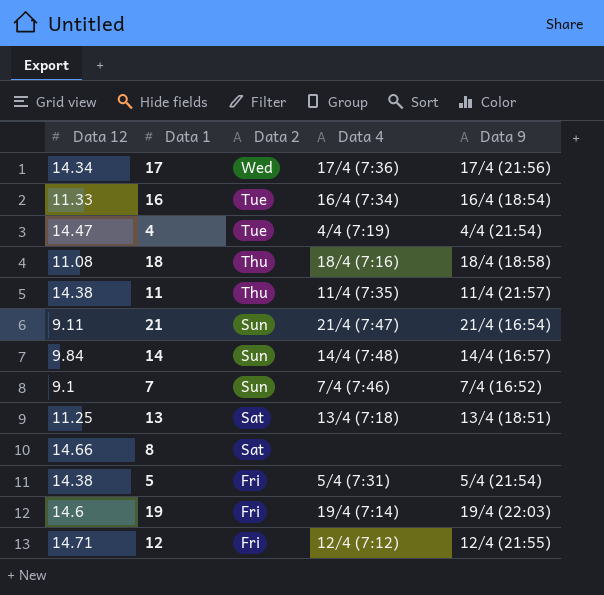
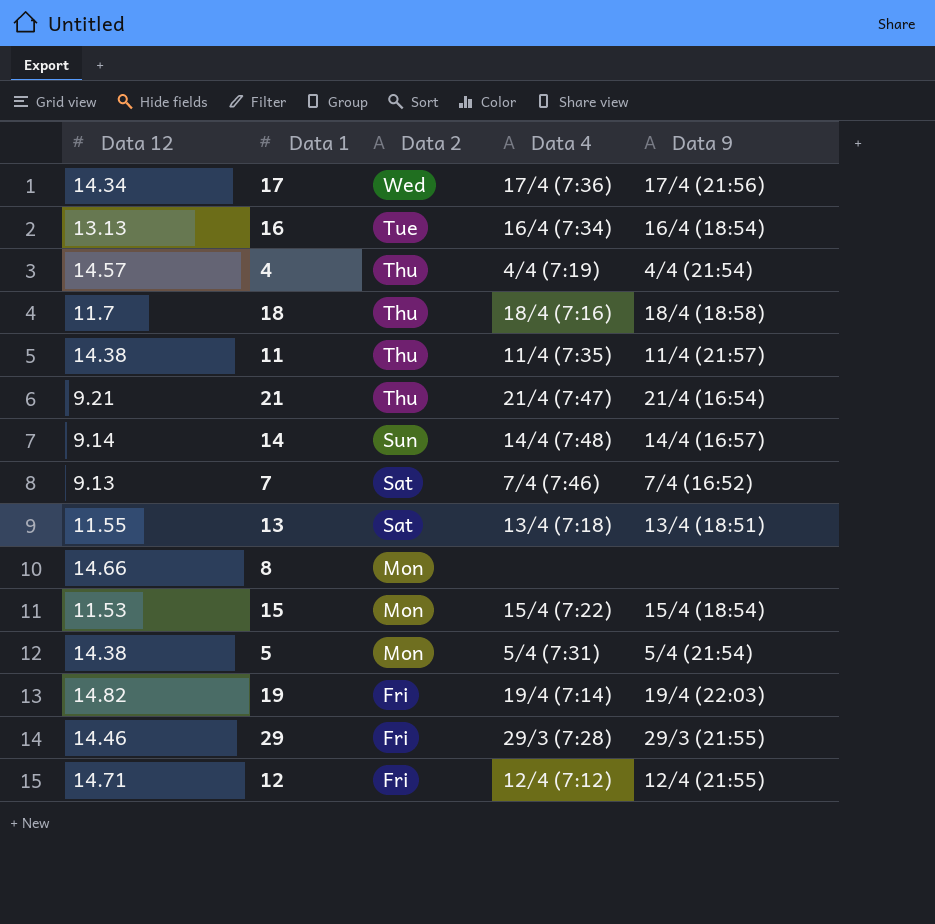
16 | Data 12: 11.33 -> 13.13
4 | Data 12: 14.47 -> 14.57
4 | Data 2: Tue -> Thu
18 | Data 12: 11.08 -> 11.7
21 | Data 12: 9.11 -> 9.21
21 | Data 2: Sun -> Thu
14 | Data 12: 9.84 -> 9.14
7 | Data 12: 9.1 -> 9.13
7 | Data 2: Sun -> Sat
13 | Data 12: 11.25 -> 11.55
8 | Data 2: Sat -> Mon
row 15: none -> 11.53 | Mon | 15/4 (7:22) | 15/4 (18:54)
5 | Data 2: Fri -> Mon
19 | Data 12: 14.6 -> 14.82
row 29: none -> 14.46 | Fri | 29/3 (7:28) | 29/3 (21:55)

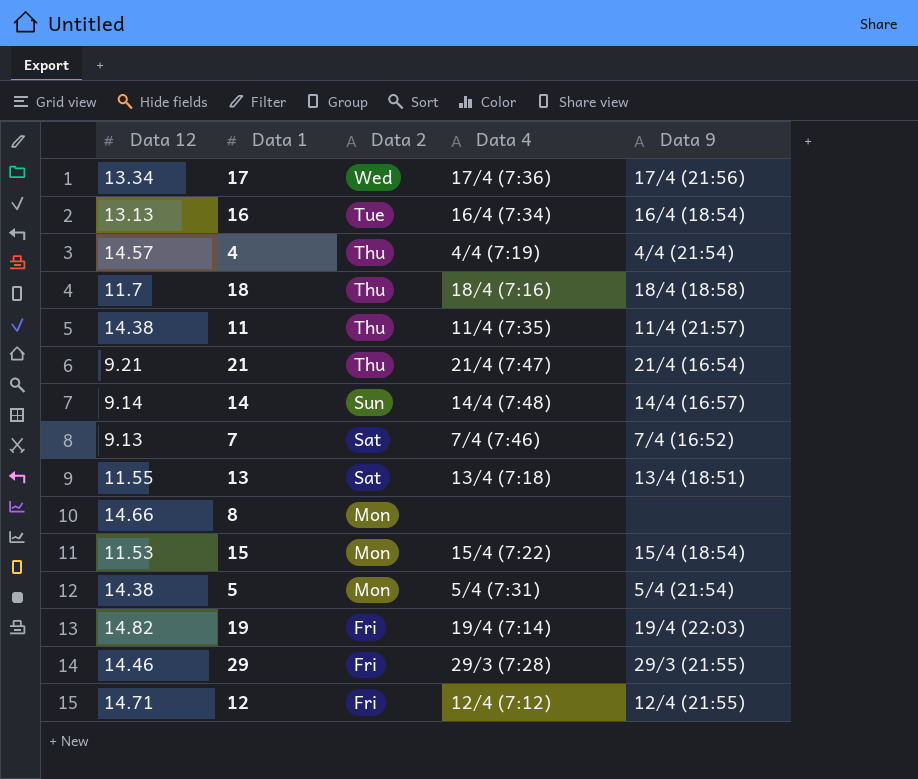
17 | Data 12: 14.34 -> 13.34

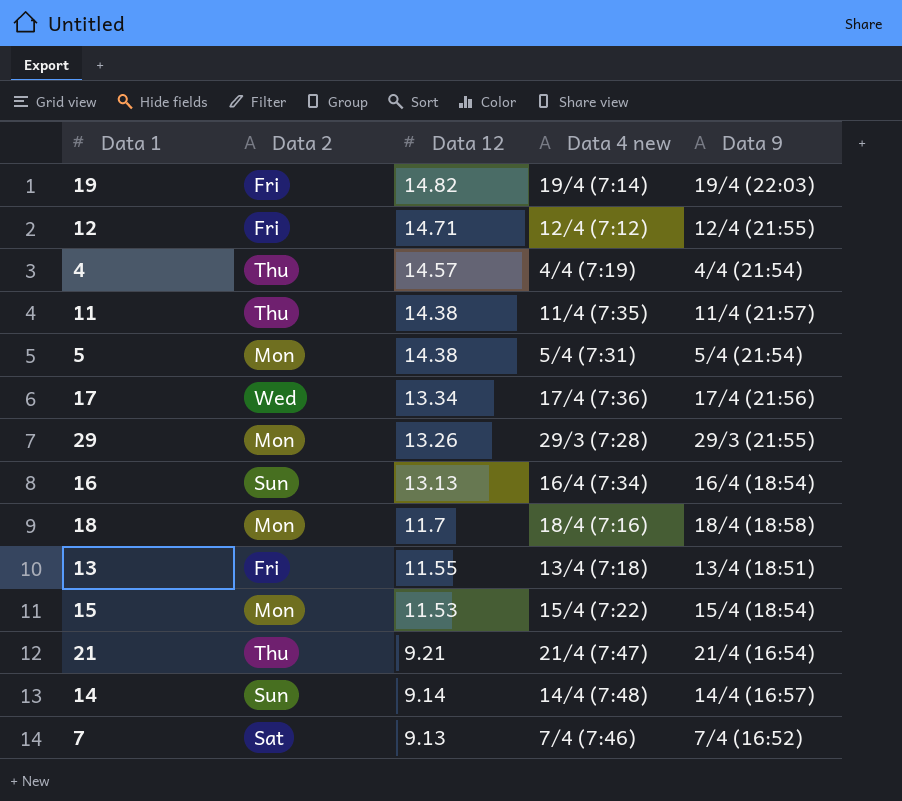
row order: Data 2 descending -> Data 12 descending
column Data 12 | position: 1 -> 3
column name: Data 4 -> Data 4 new
row 8: 14.66 | Mon | none | none -> none
29 | Data 2: Fri -> Mon
29 | Data 12: 14.46 -> 13.26
16 | Data 2: Tue -> Sun
18 | Data 2: Thu -> Mon
13 | Data 2: Sat -> Fri

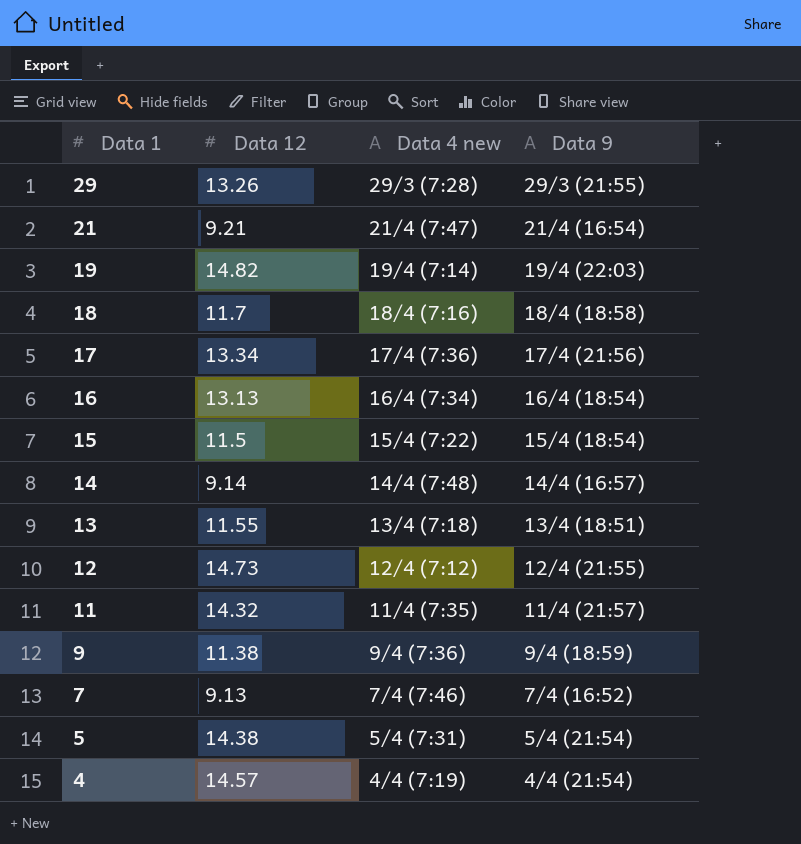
row order: Data 12 descending -> Data 1 descending
column Data 2 | position: 2 -> none
15 | Data 12: 11.53 -> 11.5
12 | Data 12: 14.71 -> 14.73
11 | Data 12: 14.38 -> 14.32
row 9: none -> 11.38 | 9/4 (7:36) | 9/4 (18:59)

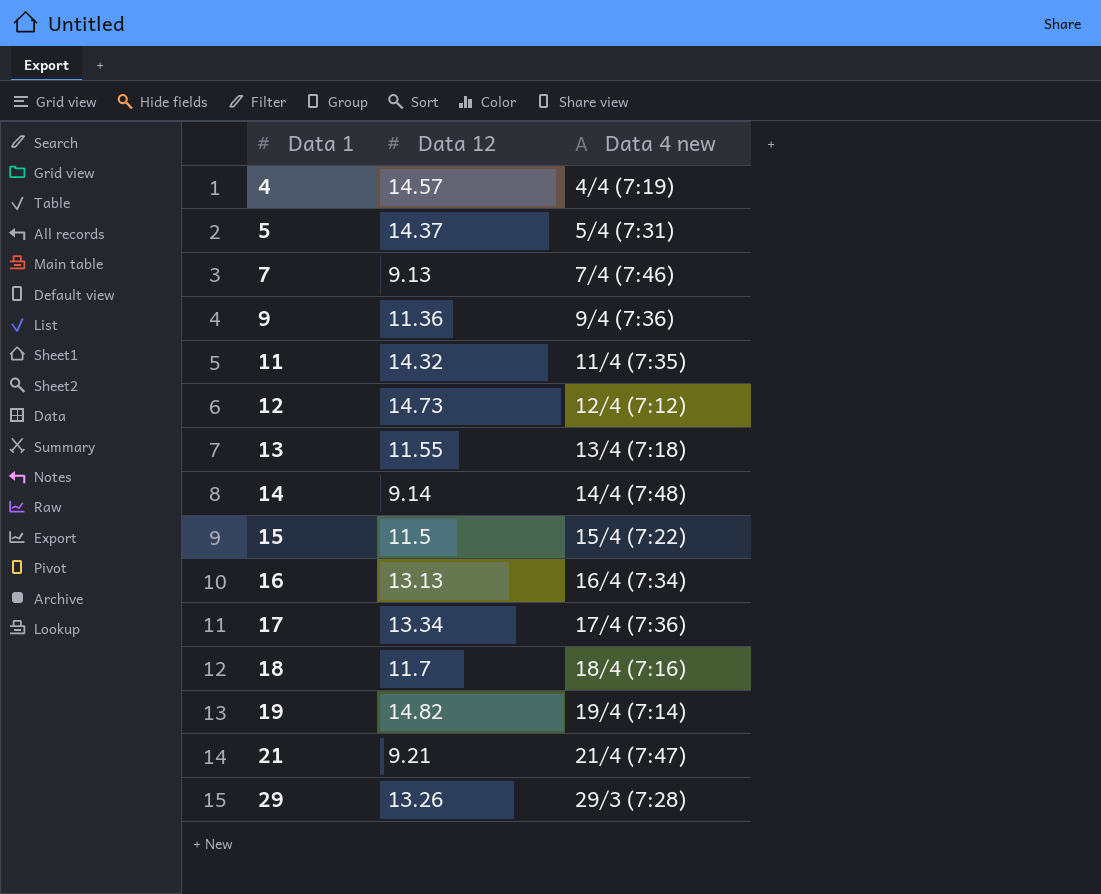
row order: Data 1 descending -> Data 1 ascending
column Data 9 | position: 4 -> none
5 | Data 12: 14.38 -> 14.37
9 | Data 12: 11.38 -> 11.36

